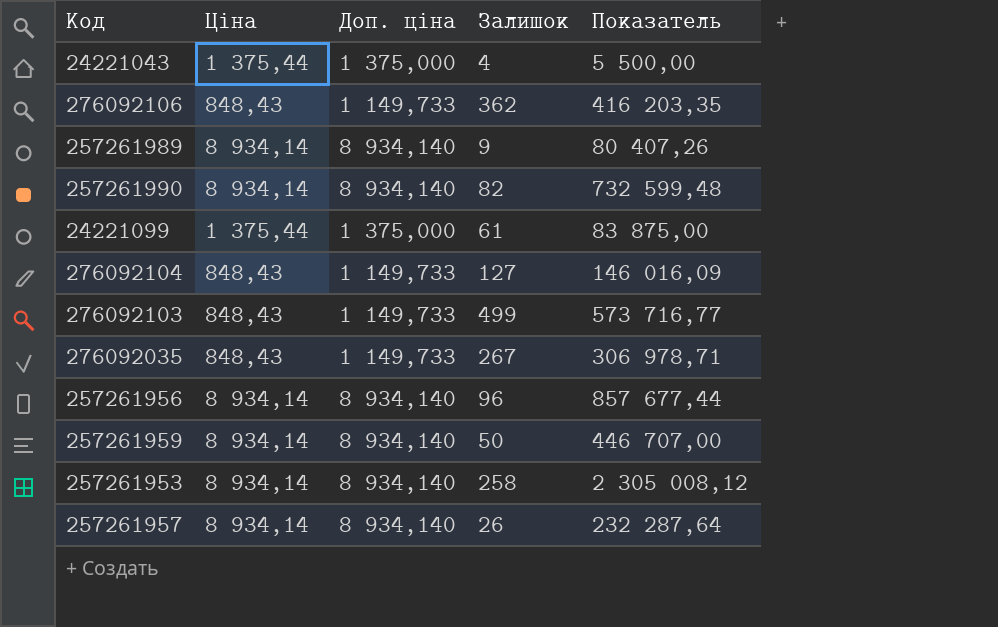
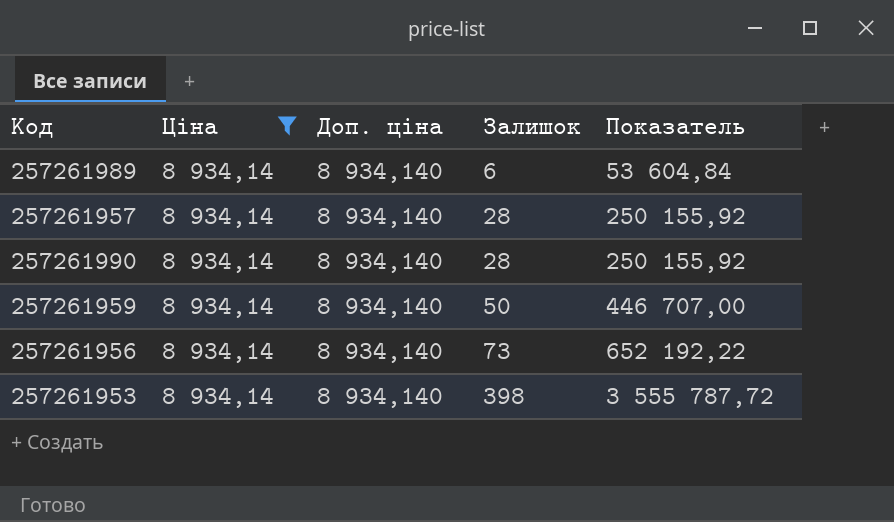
filter: none -> Ціна = 8 934,14
row order: none -> Залишок ascending
257261989 | Залишок: 9 -> 6
257261989 | Показатель: 80 407,26 -> 53 604,84
257261957 | Залишок: 26 -> 28
257261957 | Показатель: 232 287,64 -> 250 155,92
257261990 | Залишок: 82 -> 28
257261990 | Показатель: 732 599,48 -> 250 155,92
257261956 | Залишок: 96 -> 73
257261956 | Показатель: 857 677,44 -> 652 192,22
257261953 | Залишок: 258 -> 398
257261953 | Показатель: 2 305 008,12 -> 3 555 787,72

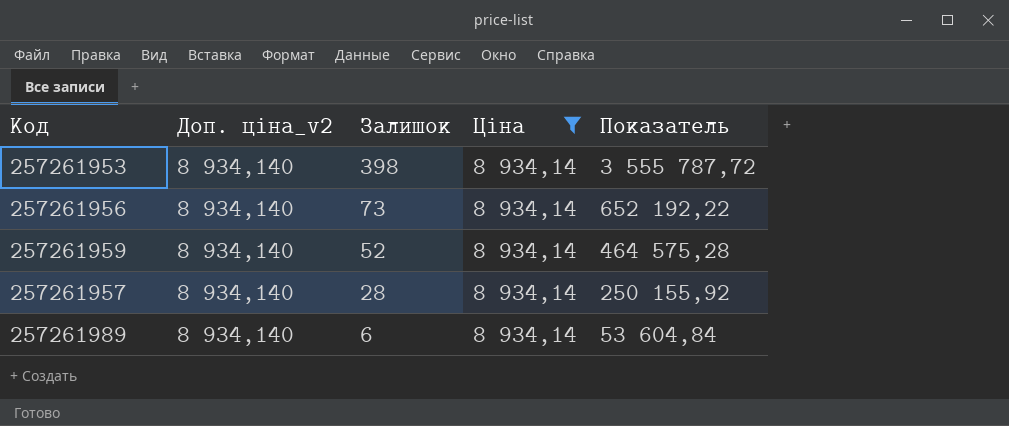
row order: Залишок ascending -> Залишок descending
column name: Доп. ціна -> Доп. ціна_v2
column Ціна | position: 2 -> 4
row 257261990: 8 934,14 | 8 934,140 | 28 | 250 155,92 -> none
257261959 | Залишок: 50 -> 52
257261959 | Показатель: 446 707,00 -> 464 575,28

